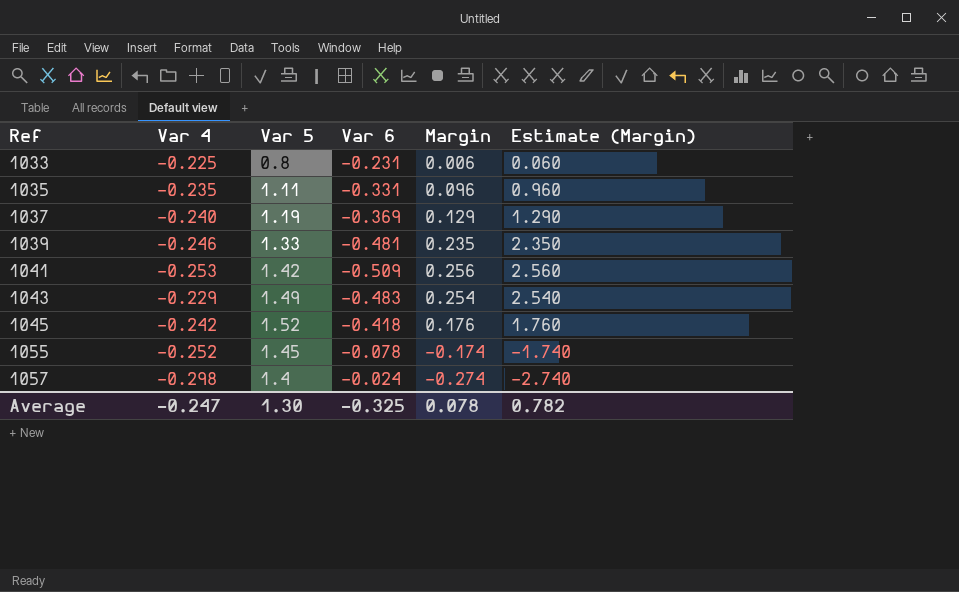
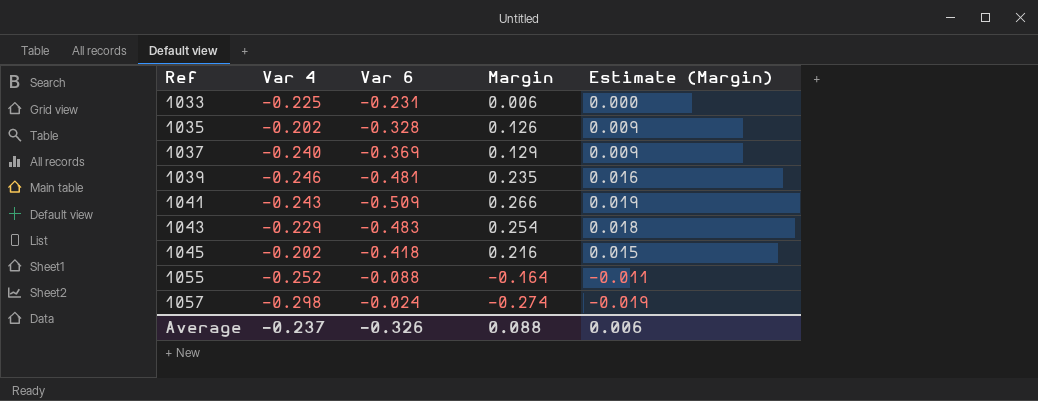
column Var 5 | position: 3 -> none
column Estimate (Margin) | formula: [Margin] * 10 -> [Margin] * 0.07
1035 | Var 4: -0.235 -> -0.202
1035 | Var 6: -0.331 -> -0.328
1035 | Margin: 0.096 -> 0.126
1041 | Var 4: -0.253 -> -0.243
1041 | Margin: 0.256 -> 0.266
1045 | Var 4: -0.242 -> -0.202
1045 | Margin: 0.176 -> 0.216
1055 | Var 6: -0.078 -> -0.088
1055 | Margin: -0.174 -> -0.164
Average | Var 4: -0.247 -> -0.237
Average | Var 6: -0.325 -> -0.326
Average | Margin: 0.078 -> 0.088
Average | Estimate (Margin): 0.782 -> 0.006

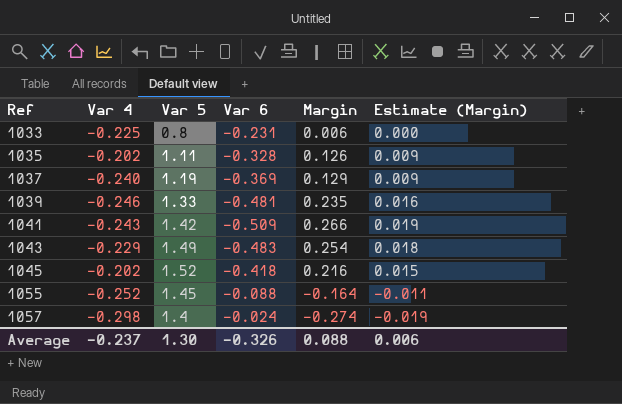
column Var 5 | position: none -> 3

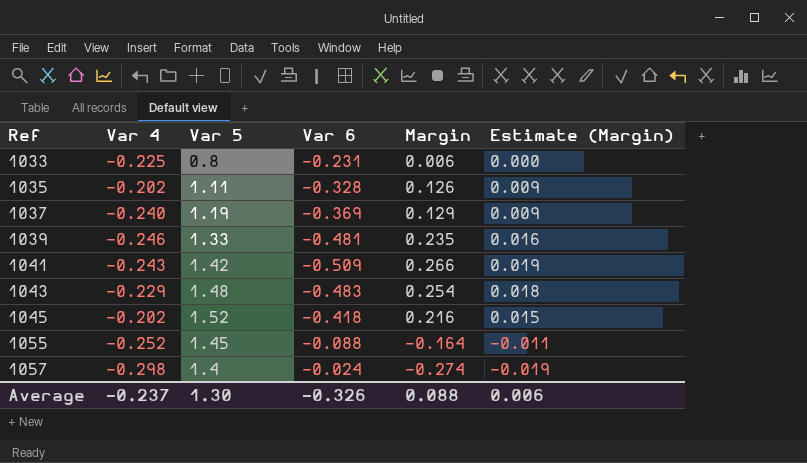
1043 | Var 5: 1.49 -> 1.48

